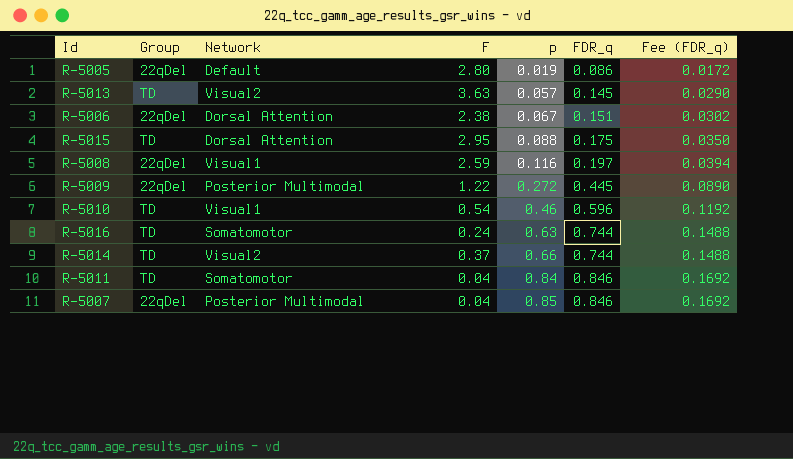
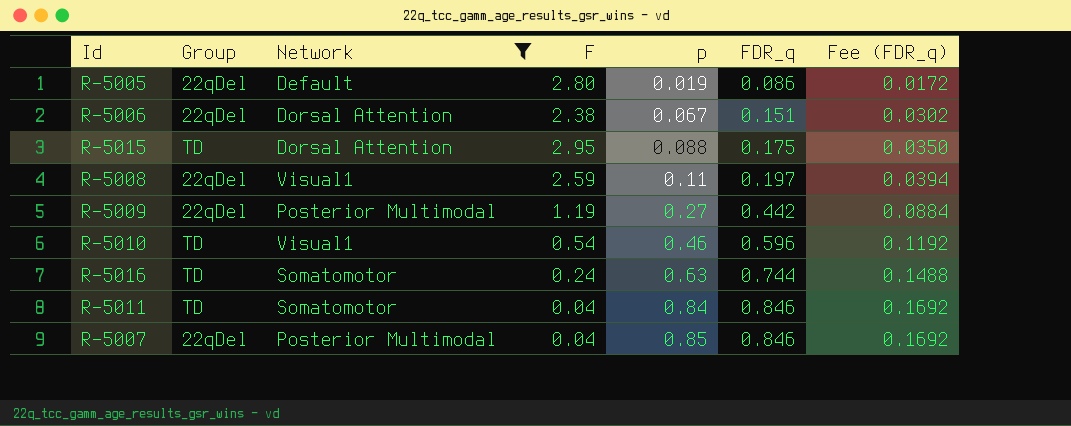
filter: none -> Network != Visual2
R-5008 | p: 0.116 -> 0.11
R-5009 | F: 1.22 -> 1.19
R-5009 | p: 0.272 -> 0.27
R-5009 | FDR_q: 0.445 -> 0.442
R-5009 | Fee (FDR_q): 0.0890 -> 0.0884

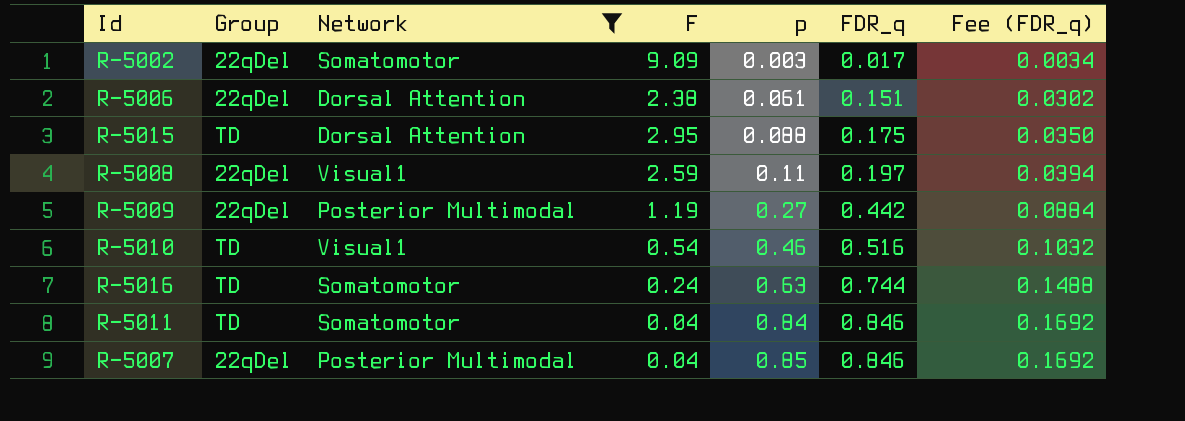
row R-5005: 22qDel | Default | 2.80 | 0.019 | 0.086 | 0.0172 -> none
row R-5002: none -> 22qDel | Somatomotor | 9.09 | 0.003 | 0.017 | 0.0034
R-5006 | p: 0.067 -> 0.061
R-5010 | FDR_q: 0.596 -> 0.516
R-5010 | Fee (FDR_q): 0.1192 -> 0.1032

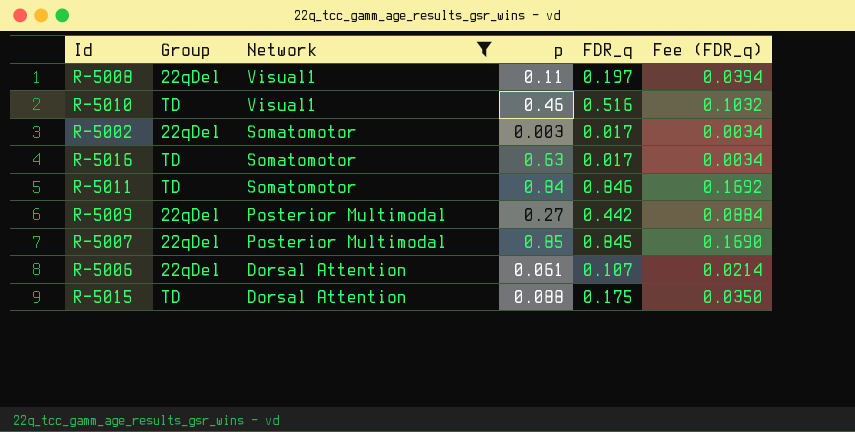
row order: p ascending -> Network descending
column F | position: 4 -> none
R-5016 | FDR_q: 0.744 -> 0.017
R-5016 | Fee (FDR_q): 0.1488 -> 0.0034
R-5007 | FDR_q: 0.846 -> 0.845
R-5007 | Fee (FDR_q): 0.1692 -> 0.1690
R-5006 | FDR_q: 0.151 -> 0.107
R-5006 | Fee (FDR_q): 0.0302 -> 0.0214

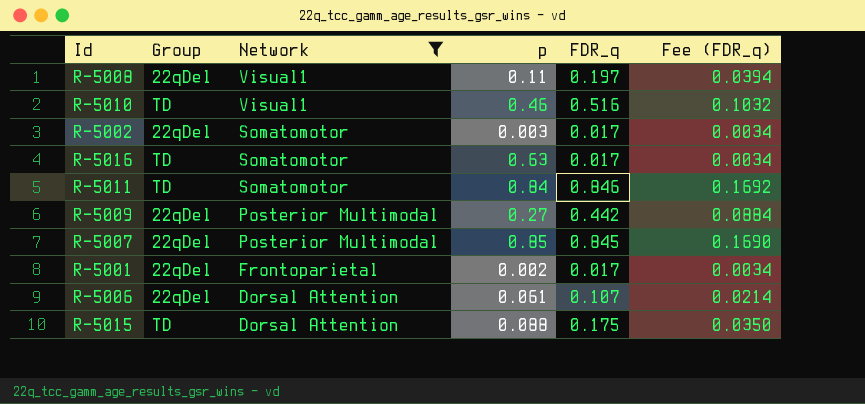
row R-5001: none -> 22qDel | Frontoparietal | 0.002 | 0.017 | 0.0034

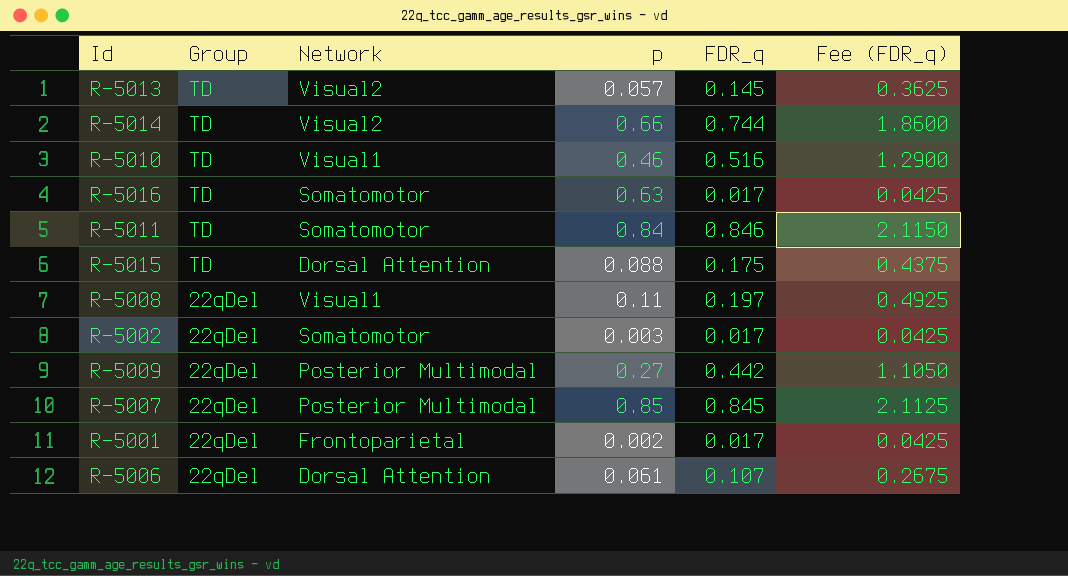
filter: Network != Visual2 -> none
row order: Network descending -> Group descending
column Fee (FDR_q) | formula: [FDR_q] * 0.2 -> [FDR_q] * 2.5

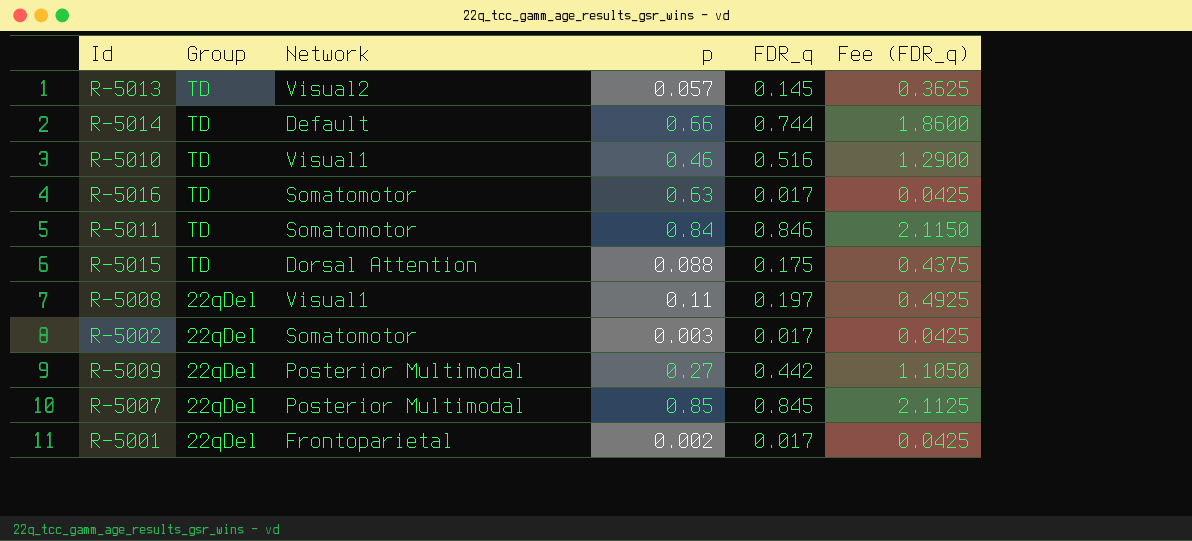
row R-5006: 22qDel | Dorsal Attention | 0.061 | 0.107 | 0.2675 -> none
R-5014 | Network: Visual2 -> Default

